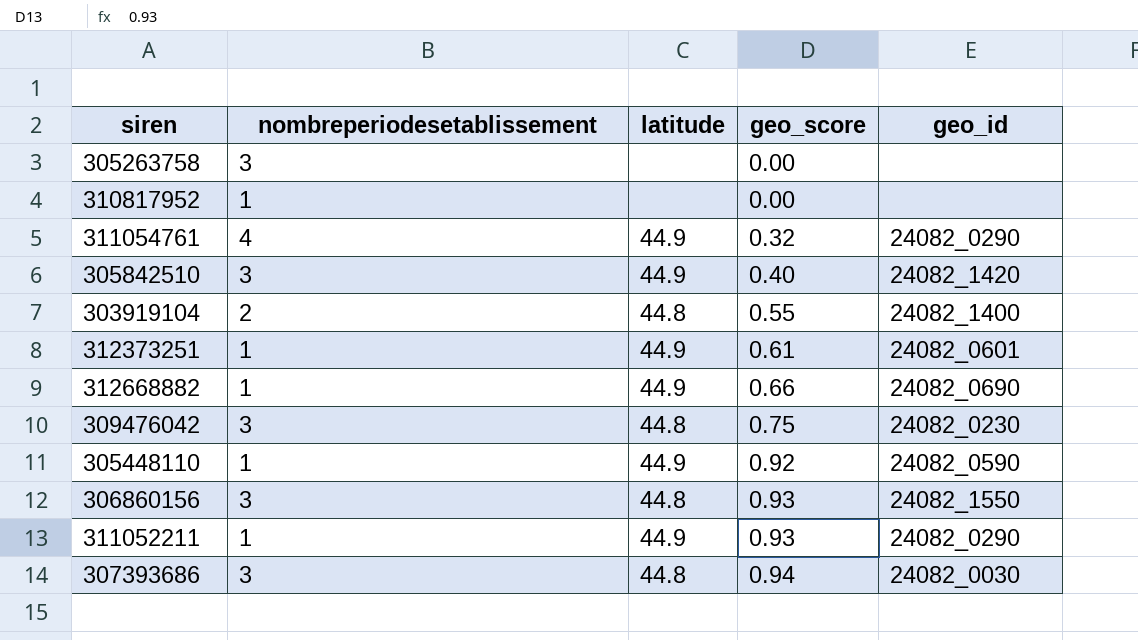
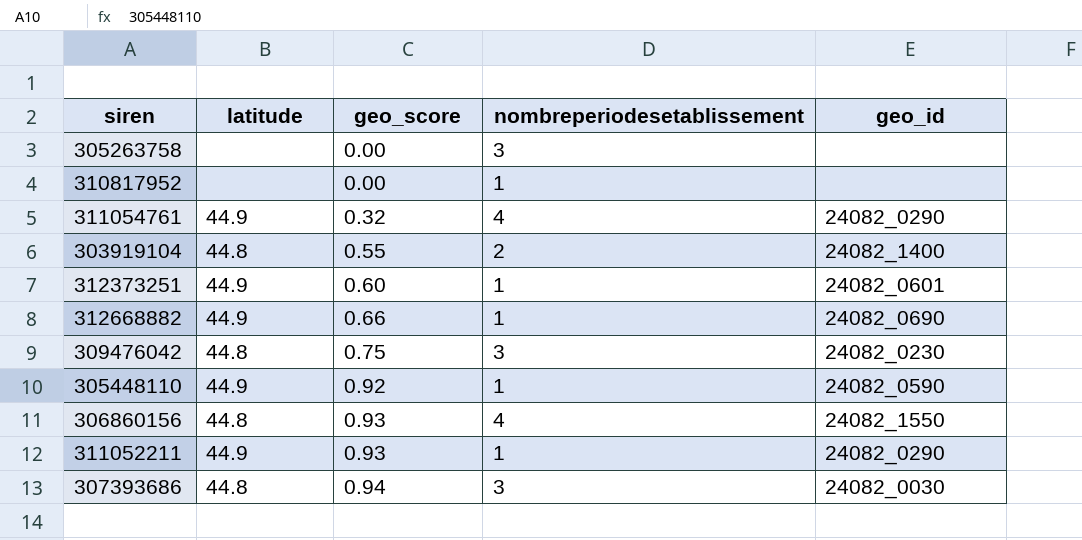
column nombreperiodesetablissement | position: 2 -> 4
row 305842510: 3 | 44.9 | 0.40 | 24082_1420 -> none
312373251 | geo_score: 0.61 -> 0.60
306860156 | nombreperiodesetablissement: 3 -> 4

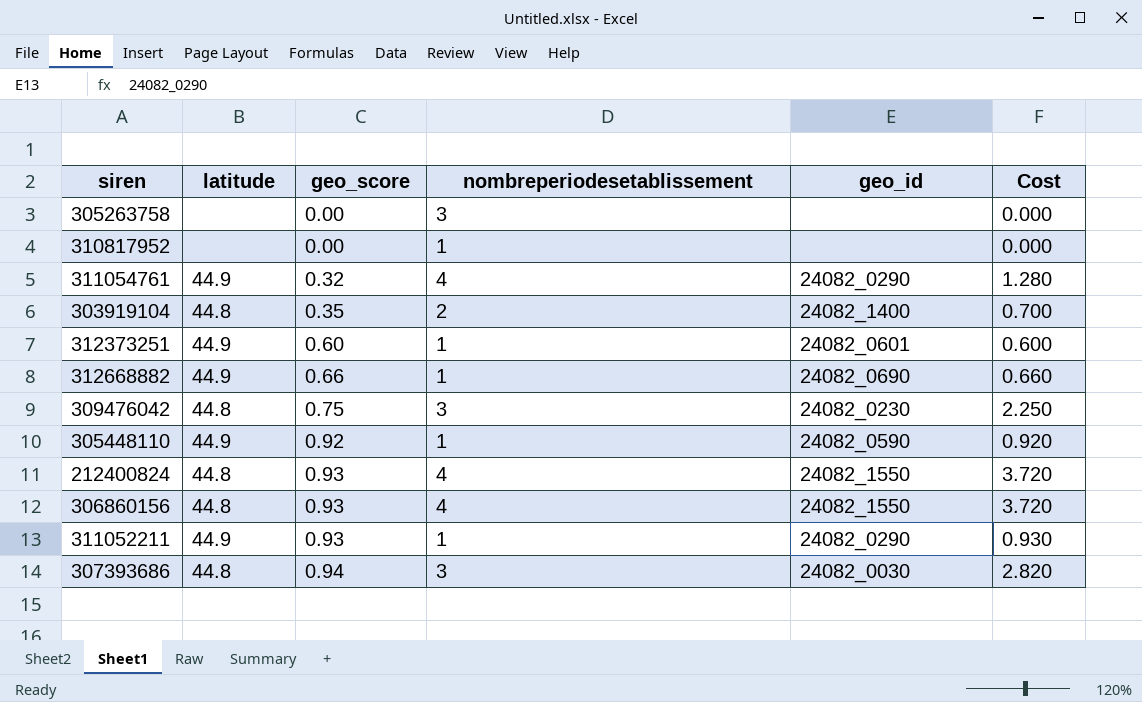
column Cost | formula: none -> [geo_score] * [nombreperiodesetablissement]
303919104 | geo_score: 0.55 -> 0.35
row 212400824: none -> 44.8 | 0.93 | 4 | 24082_1550 | 3.720

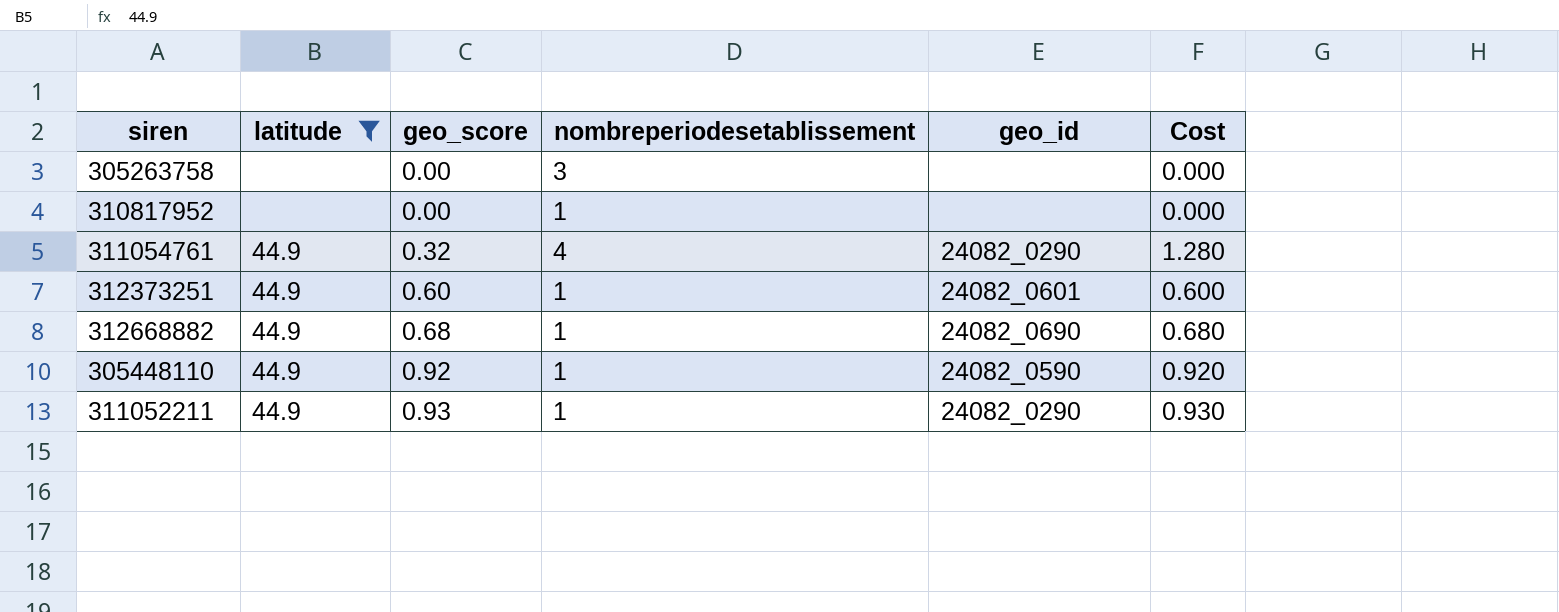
filter: none -> latitude != 44.8
312668882 | geo_score: 0.66 -> 0.68
312668882 | Cost: 0.660 -> 0.680

